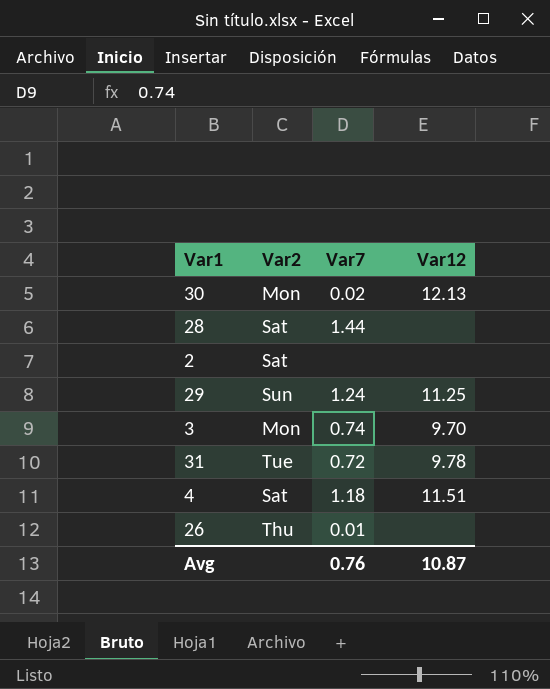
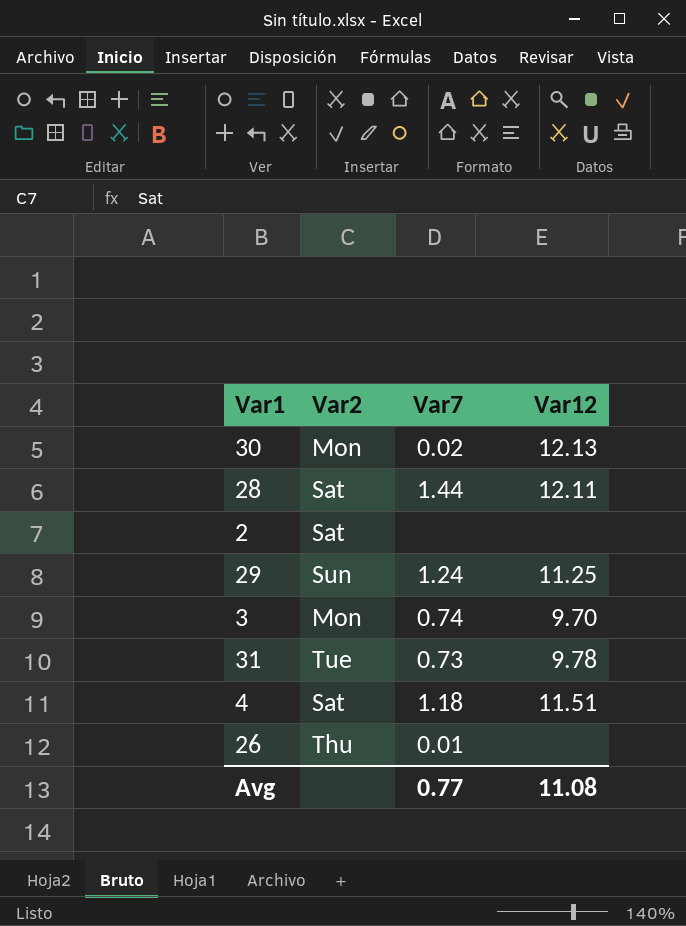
28 | Var12: none -> 12.11
31 | Var7: 0.72 -> 0.73
Avg | Var7: 0.76 -> 0.77
Avg | Var12: 10.87 -> 11.08

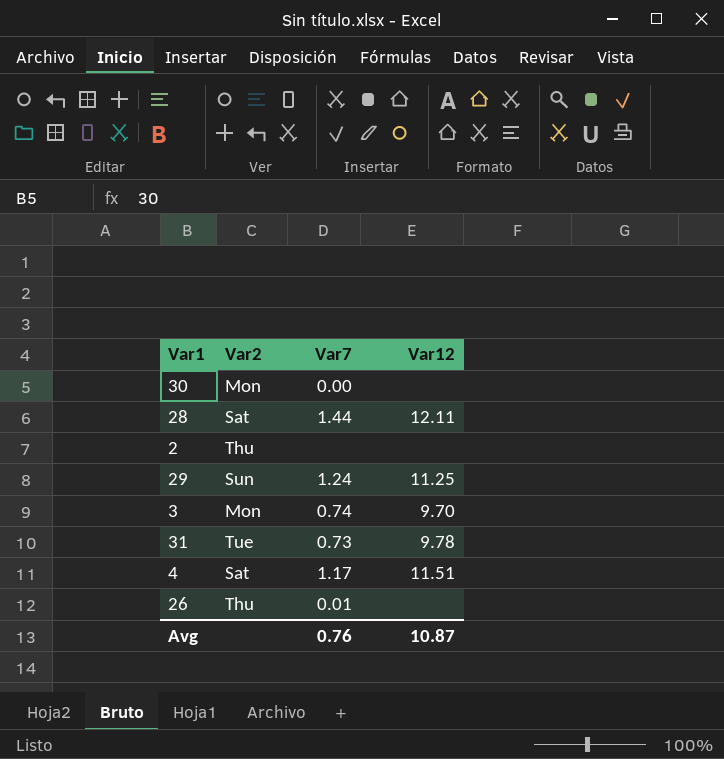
30 | Var7: 0.02 -> 0.00
30 | Var12: 12.13 -> none
2 | Var2: Sat -> Thu
4 | Var7: 1.18 -> 1.17
Avg | Var7: 0.77 -> 0.76
Avg | Var12: 11.08 -> 10.87

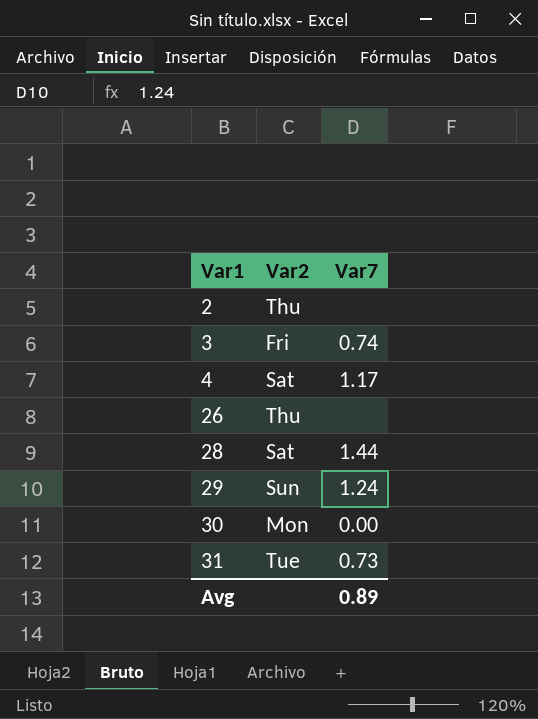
row order: none -> Var1 ascending
column Var12 | position: 4 -> none
3 | Var2: Mon -> Fri
26 | Var7: 0.01 -> none
Avg | Var7: 0.76 -> 0.89

